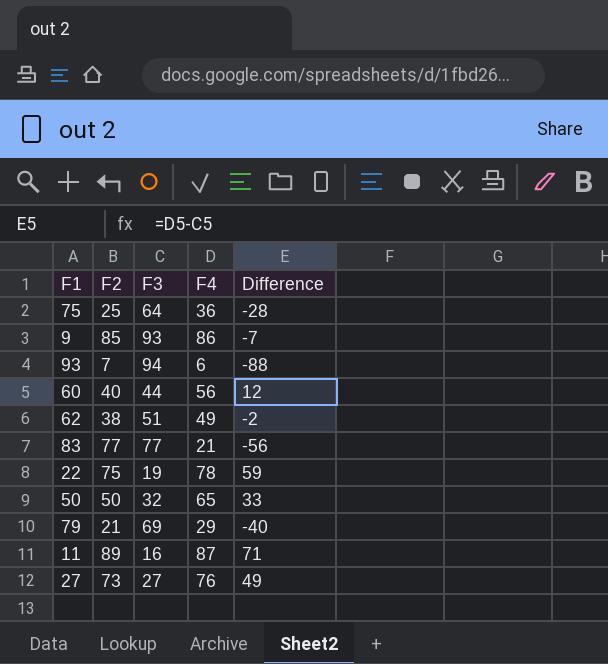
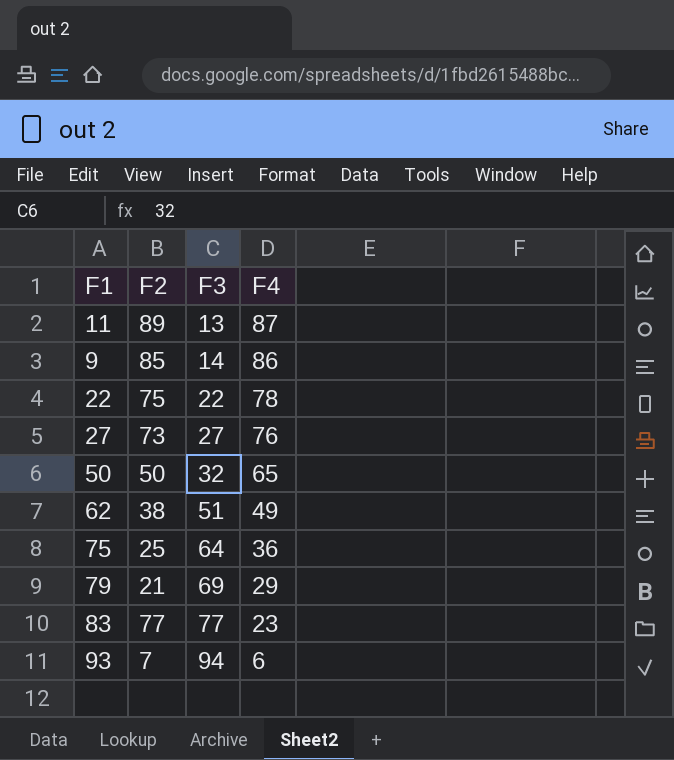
row order: none -> F3 ascending
column Difference | formula: [F4] - [F3] -> none
row 60: 40 | 44 | 56 | 12 -> none
11 | F3: 16 -> 13
9 | F3: 93 -> 14
22 | F3: 19 -> 22
83 | F4: 21 -> 23

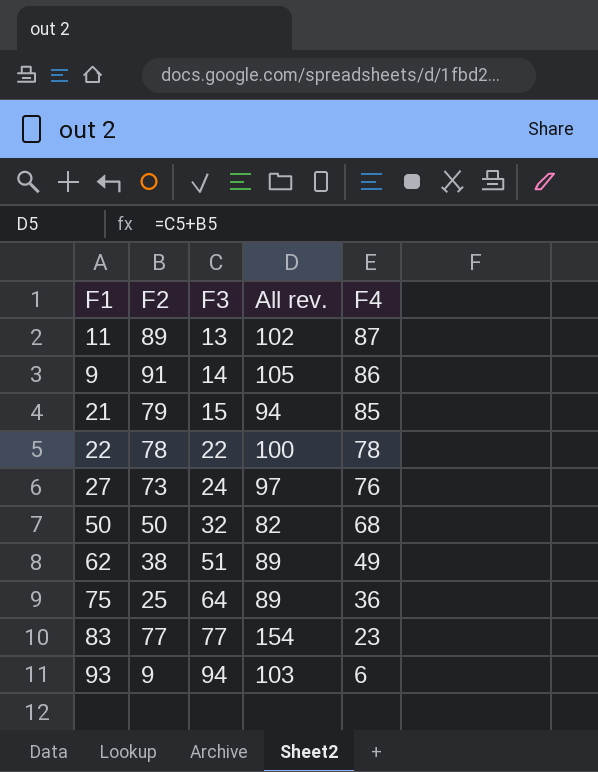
column All rev. | formula: none -> [F2] + [F3]
row 79: 21 | 69 | 29 -> none
9 | F2: 85 -> 91
row 21: none -> 79 | 15 | 94 | 85
22 | F2: 75 -> 78
27 | F3: 27 -> 24
50 | F4: 65 -> 68
93 | F2: 7 -> 9

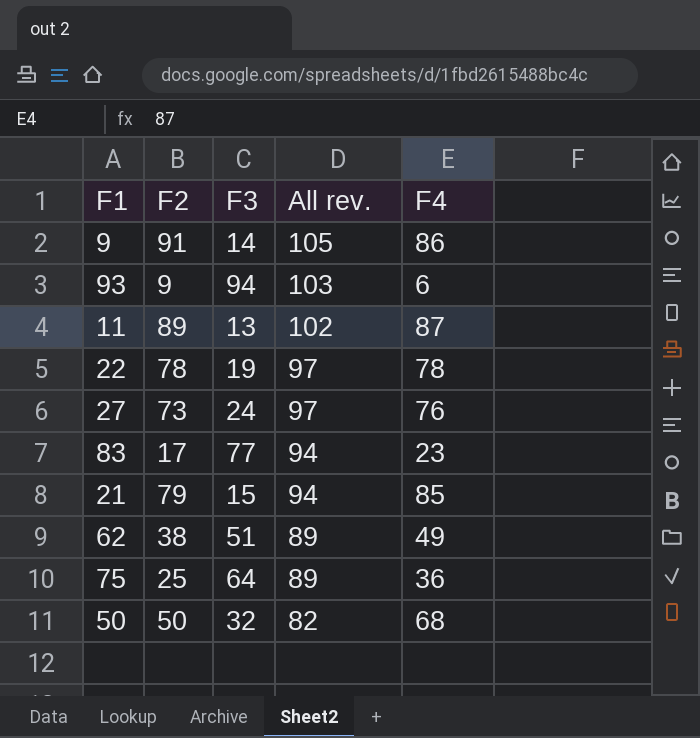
row order: F3 ascending -> All rev. descending
22 | F3: 22 -> 19
22 | All rev.: 100 -> 97
83 | F2: 77 -> 17
83 | All rev.: 154 -> 94

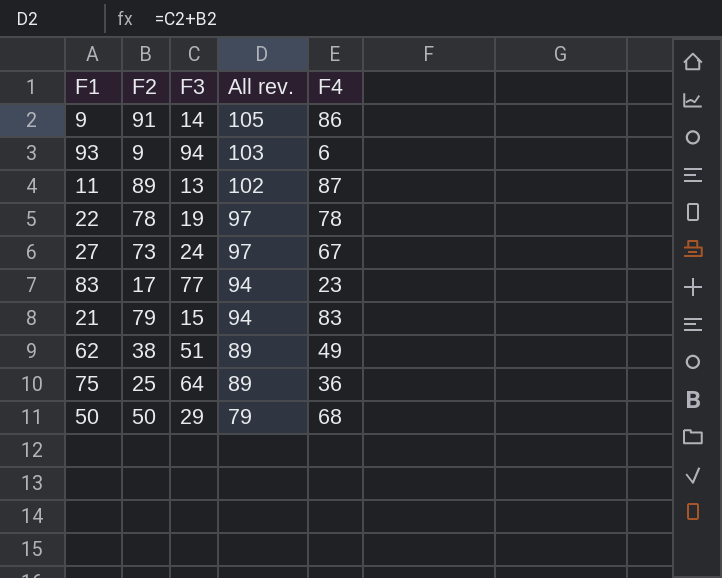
27 | F4: 76 -> 67
21 | F4: 85 -> 83
50 | F3: 32 -> 29
50 | All rev.: 82 -> 79

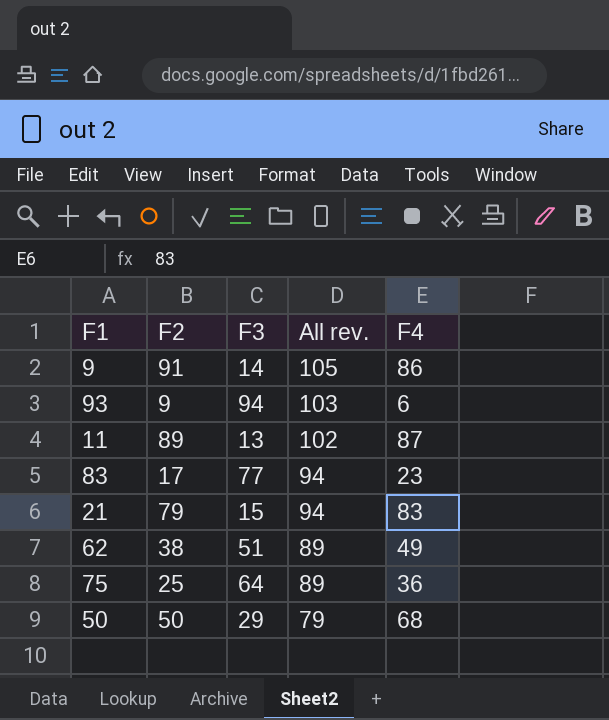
row 22: 78 | 19 | 97 | 78 -> none
row 27: 73 | 24 | 97 | 67 -> none

